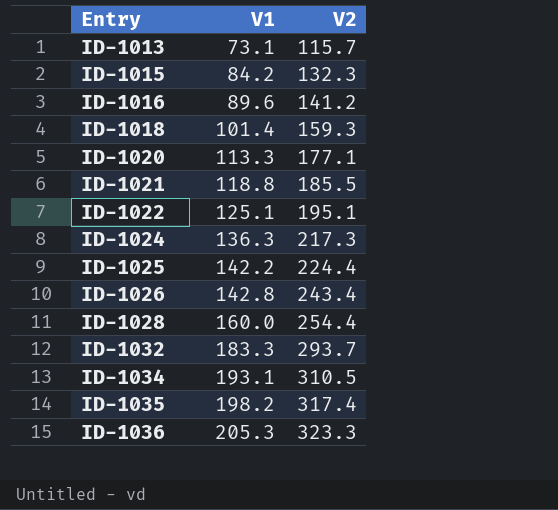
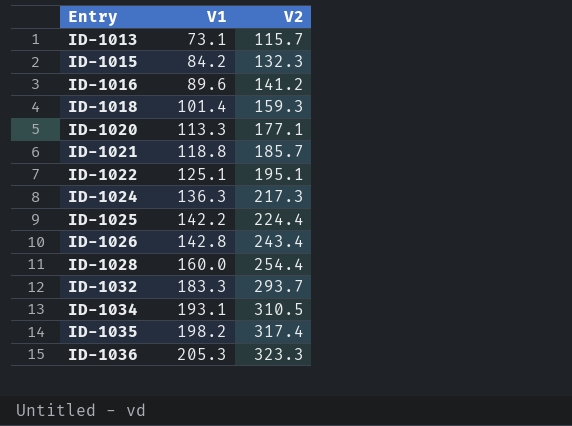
ID-1021 | V2: 185.5 -> 185.7

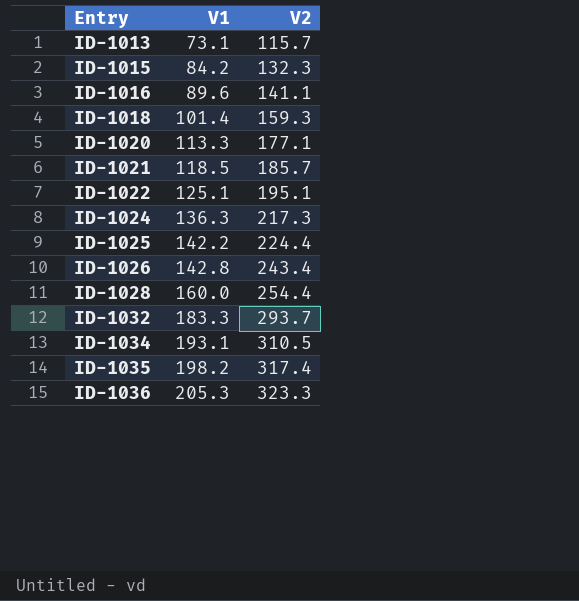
ID-1016 | V2: 141.2 -> 141.1
ID-1021 | V1: 118.8 -> 118.5

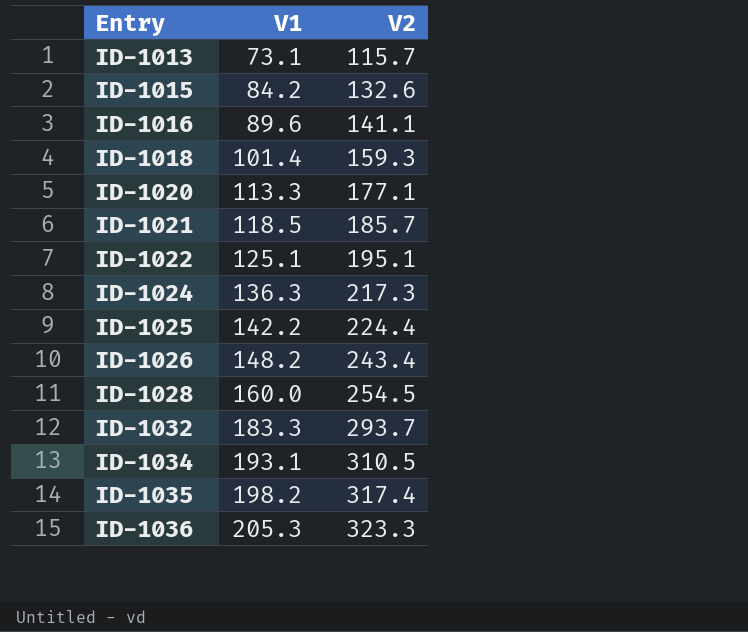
ID-1015 | V2: 132.3 -> 132.6
ID-1026 | V1: 142.8 -> 148.2
ID-1028 | V2: 254.4 -> 254.5

